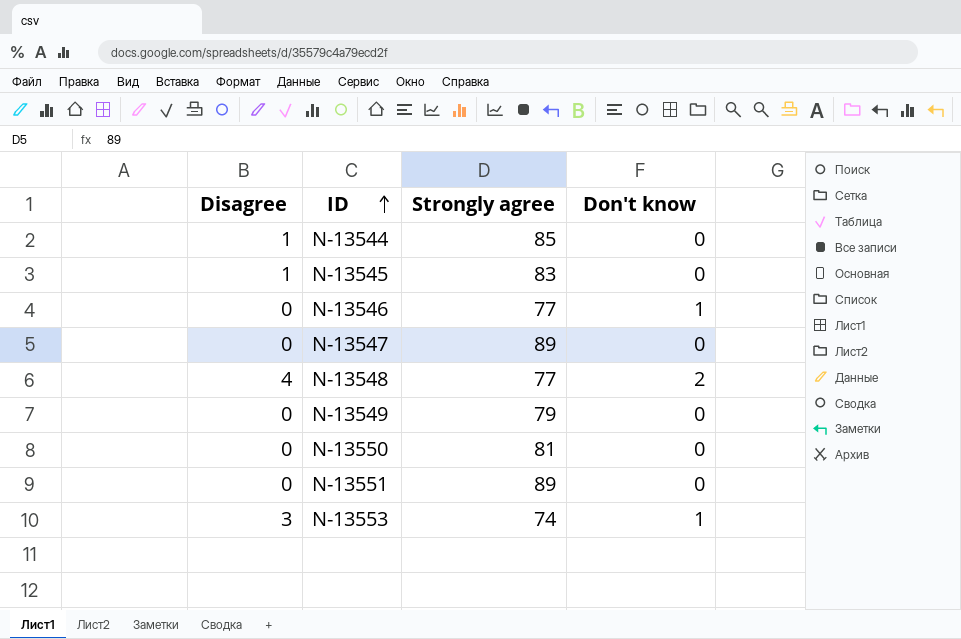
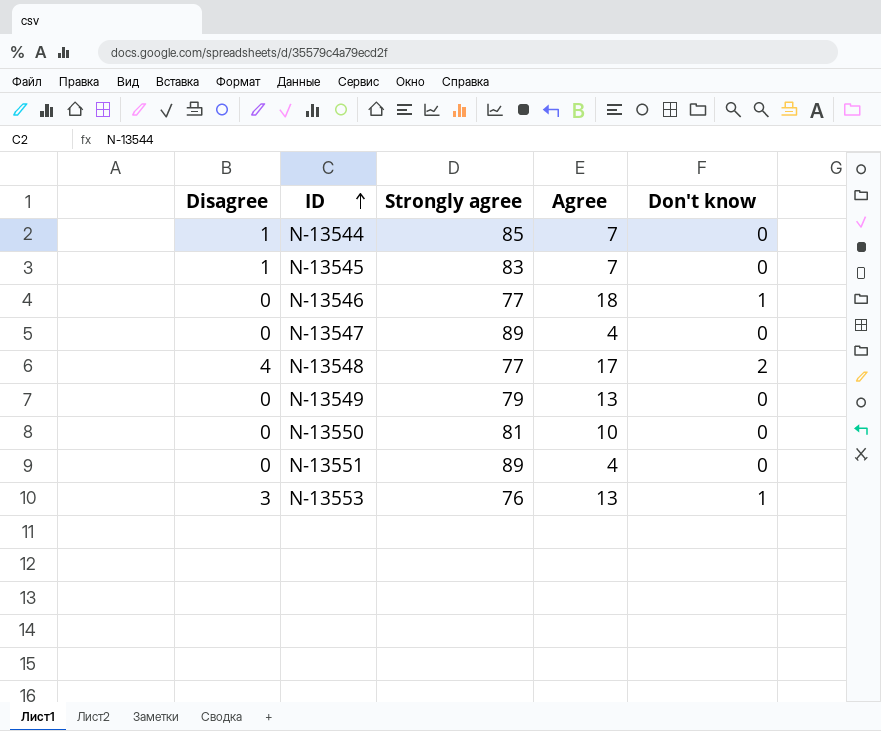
column Agree | position: none -> 4
N-13553 | Strongly agree: 74 -> 76

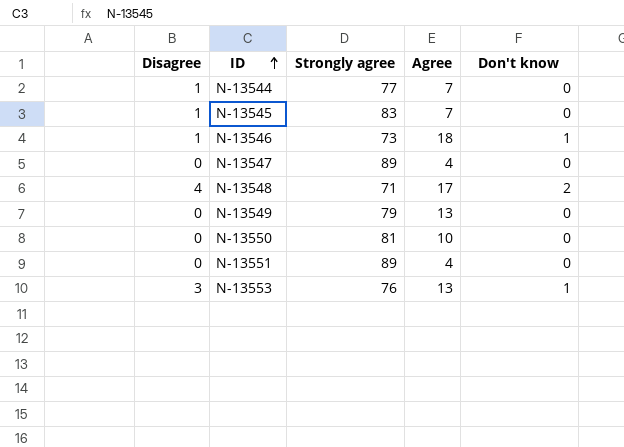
N-13544 | Strongly agree: 85 -> 77
N-13546 | Disagree: 0 -> 1
N-13546 | Strongly agree: 77 -> 73
N-13548 | Strongly agree: 77 -> 71

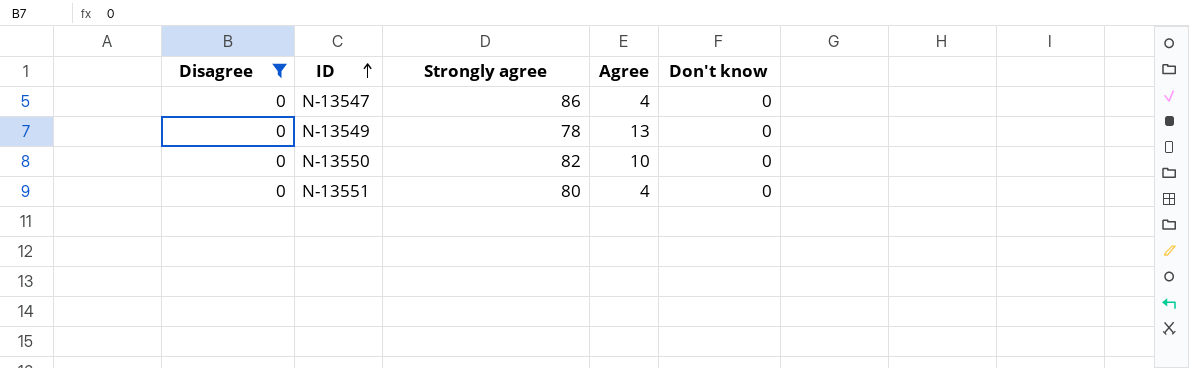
filter: none -> Disagree = 0
N-13547 | Strongly agree: 89 -> 86
N-13549 | Strongly agree: 79 -> 78
N-13550 | Strongly agree: 81 -> 82
N-13551 | Strongly agree: 89 -> 80

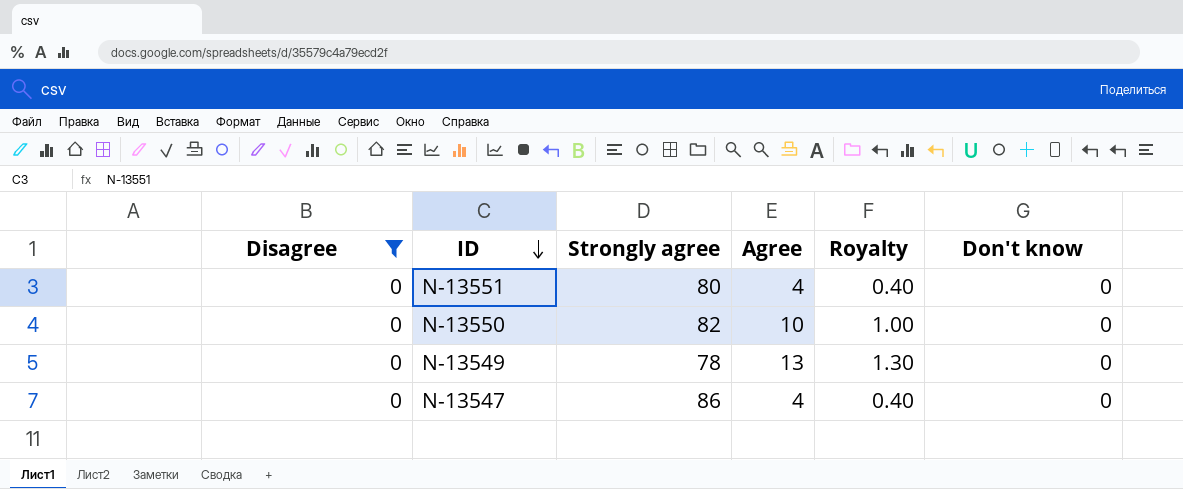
row order: ID ascending -> ID descending
column Royalty | formula: none -> [Agree] * 0.1

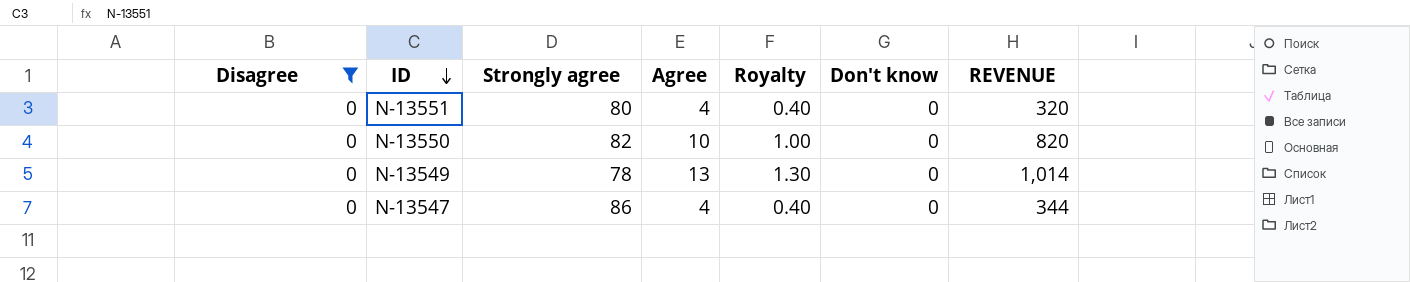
column REVENUE | formula: none -> [Strongly agree] * [Agree]

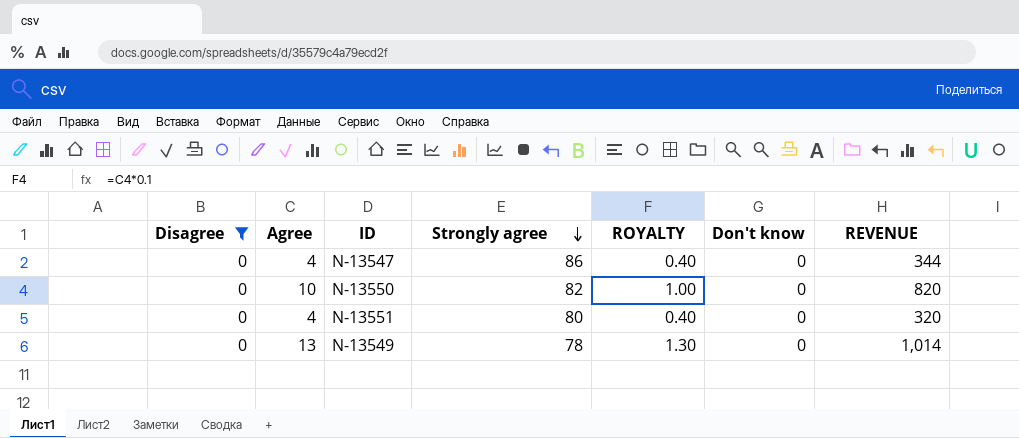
row order: ID descending -> Strongly agree descending
column Agree | position: 4 -> 2
column name: Royalty -> ROYALTY

